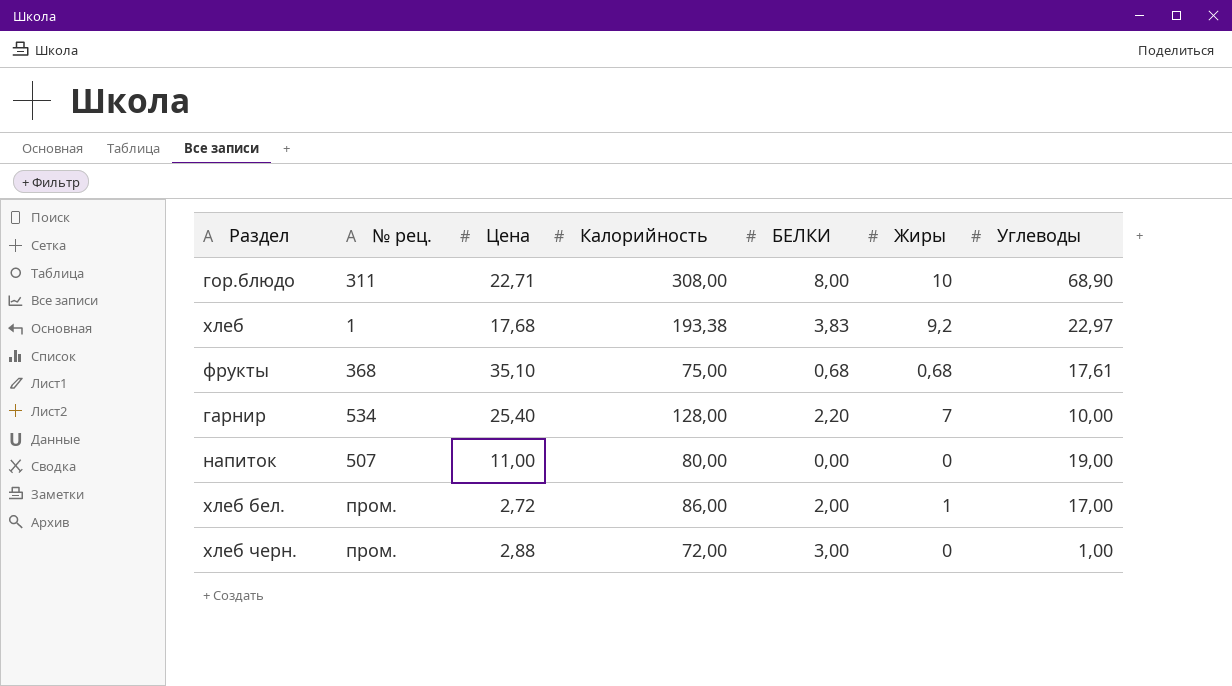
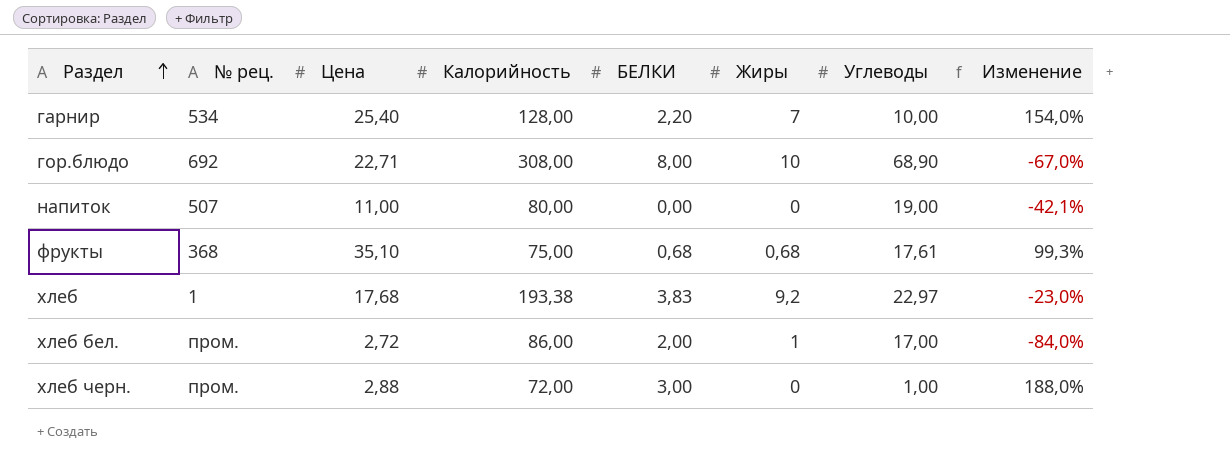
row order: none -> Раздел ascending
column Изменение | formula: none -> ([Цена] - [Углеводы]) / [Углеводы]
гор.блюдо | № рец.: 311 -> 692

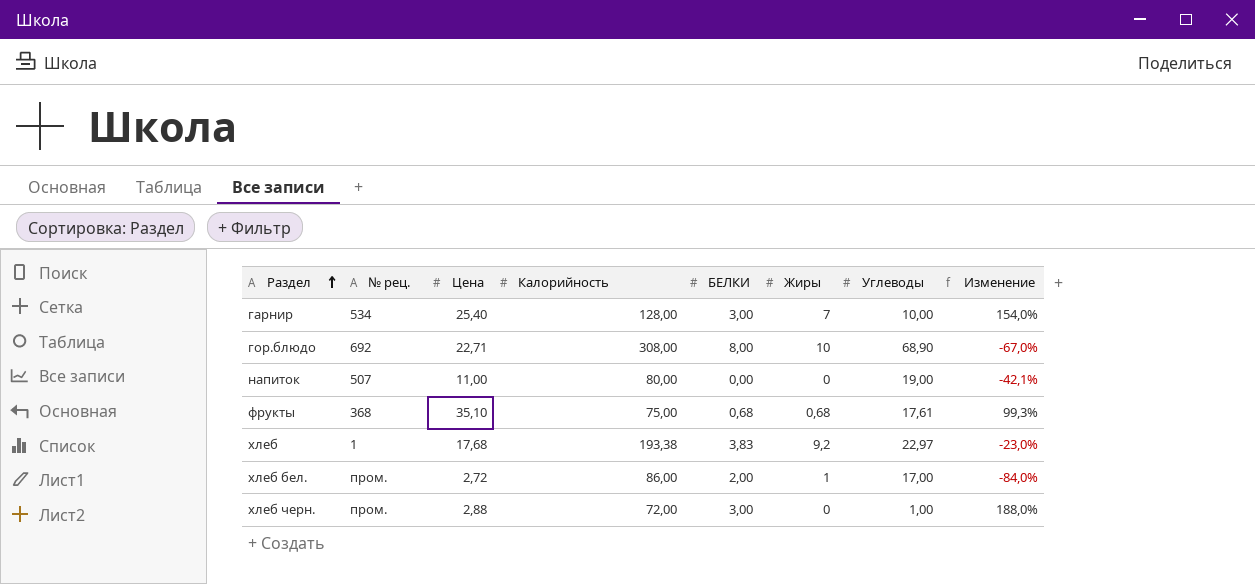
гарнир | БЕЛКИ: 2,20 -> 3,00

